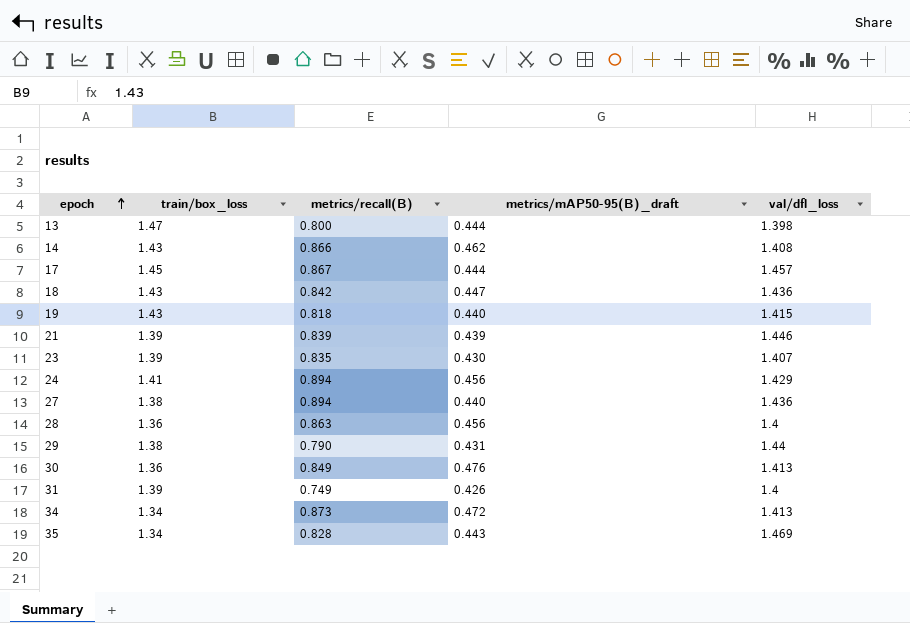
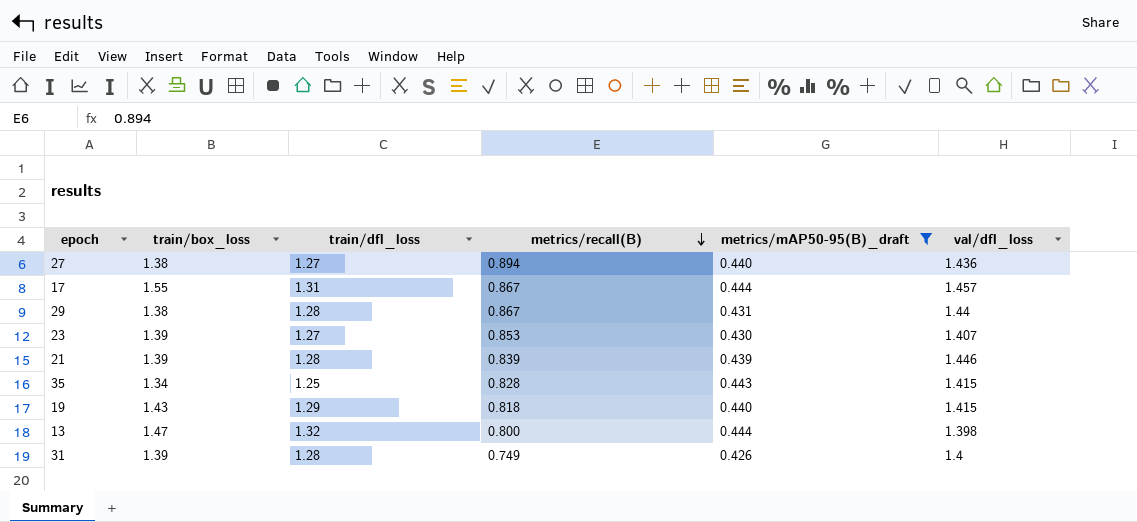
filter: none -> metrics/mAP50-95(B)_draft <= 0.444
row order: epoch ascending -> metrics/recall(B) descending
column train/dfl_loss | position: none -> 3
17 | train/box_loss: 1.45 -> 1.55
29 | metrics/recall(B): 0.790 -> 0.867
23 | metrics/recall(B): 0.835 -> 0.853
35 | val/dfl_loss: 1.469 -> 1.415

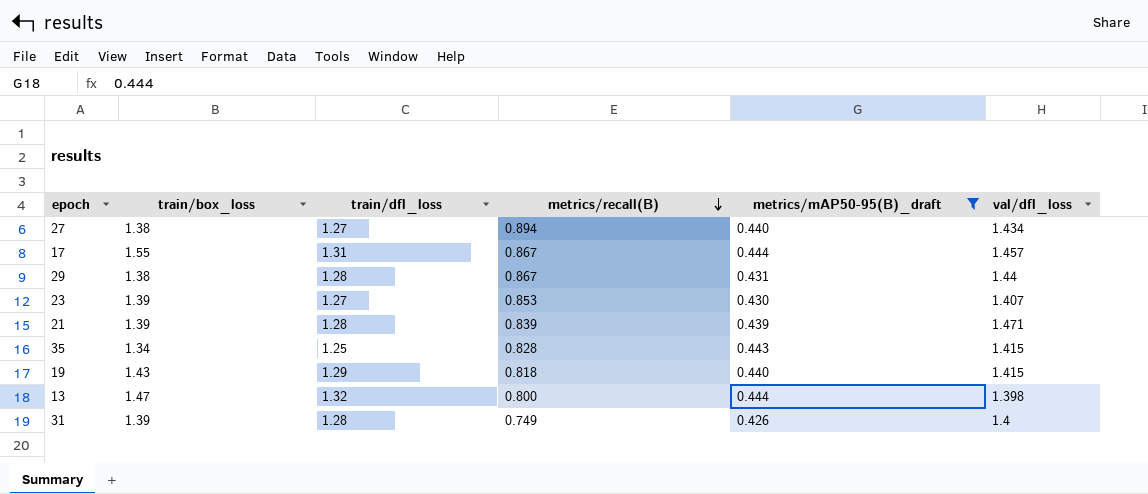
27 | val/dfl_loss: 1.436 -> 1.434
21 | val/dfl_loss: 1.446 -> 1.471

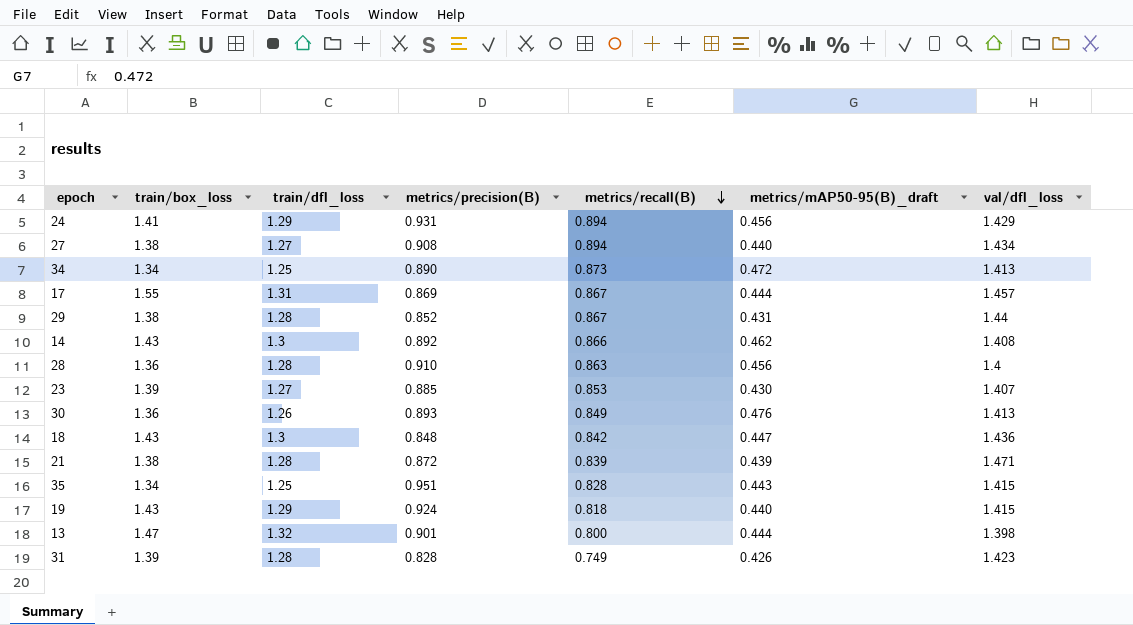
filter: metrics/mAP50-95(B)_draft <= 0.444 -> none
column metrics/precision(B) | position: none -> 4
21 | train/box_loss: 1.39 -> 1.38
31 | val/dfl_loss: 1.4 -> 1.423

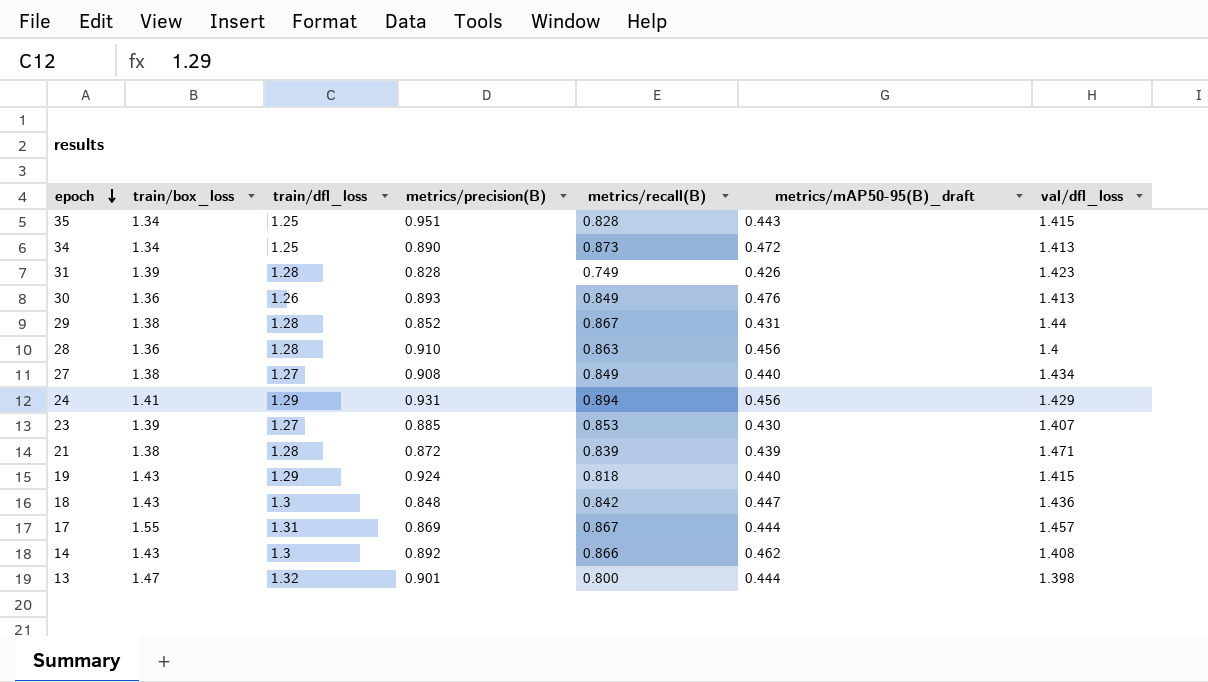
row order: metrics/recall(B) descending -> epoch descending
27 | metrics/recall(B): 0.894 -> 0.849

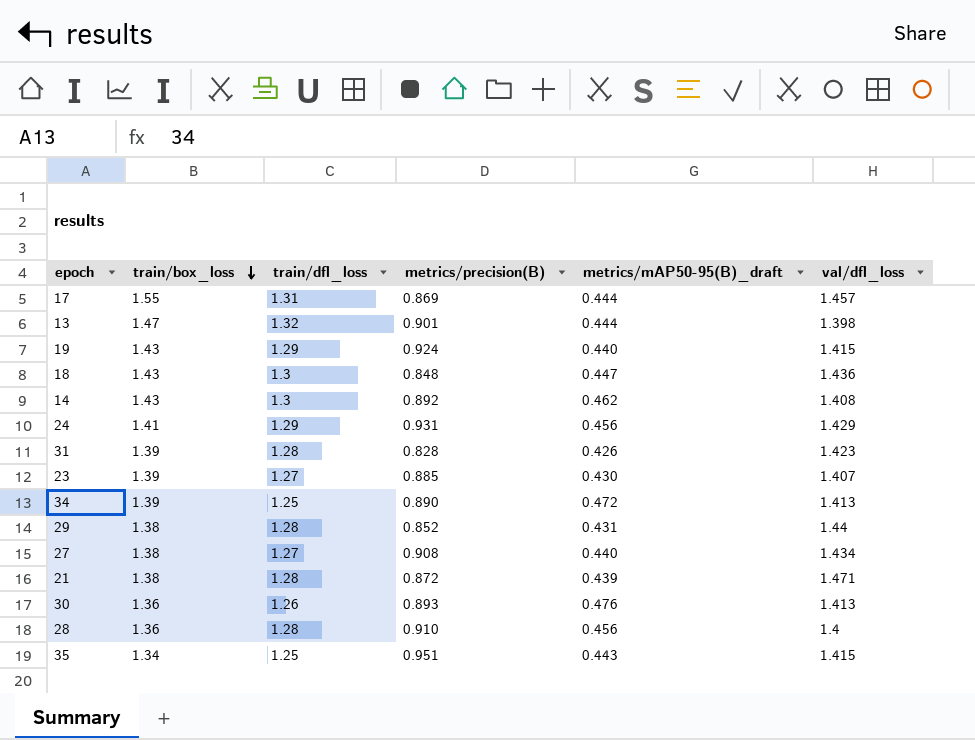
row order: epoch descending -> train/box_loss descending
column metrics/recall(B) | position: 5 -> none
34 | train/box_loss: 1.34 -> 1.39

